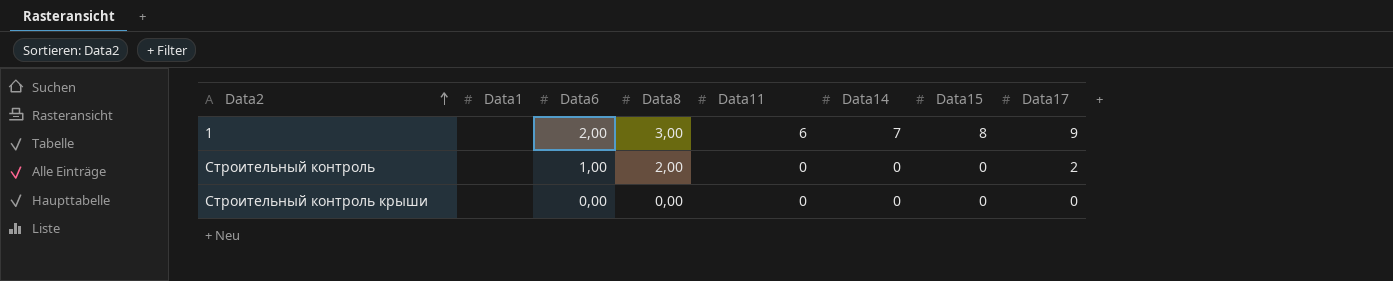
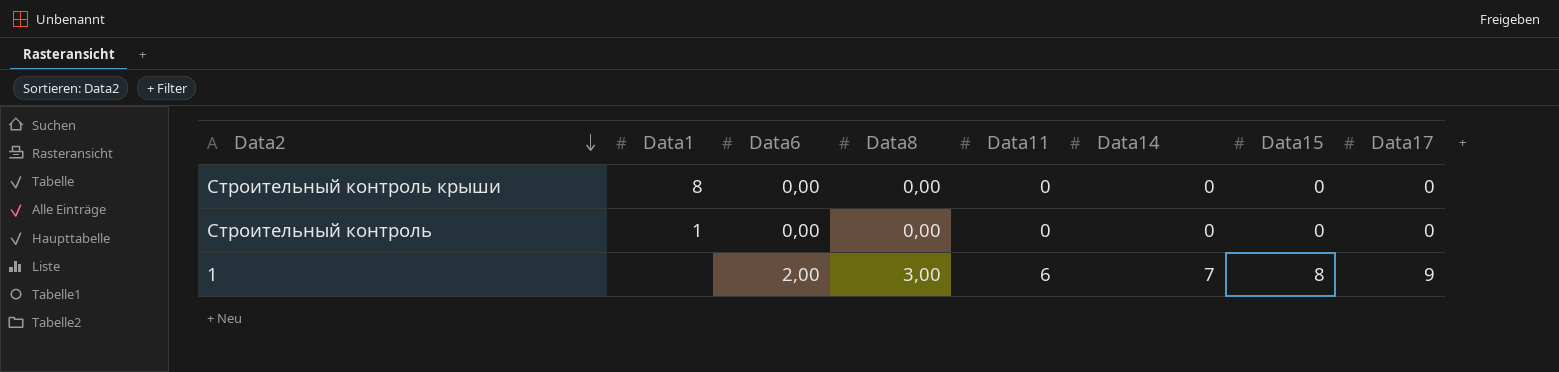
row order: Data2 ascending -> Data2 descending
Строительный контроль крыши | Data1: none -> 8
Строительный контроль | Data1: none -> 1
Строительный контроль | Data6: 1,00 -> 0,00
Строительный контроль | Data8: 2,00 -> 0,00
Строительный контроль | Data17: 2 -> 0

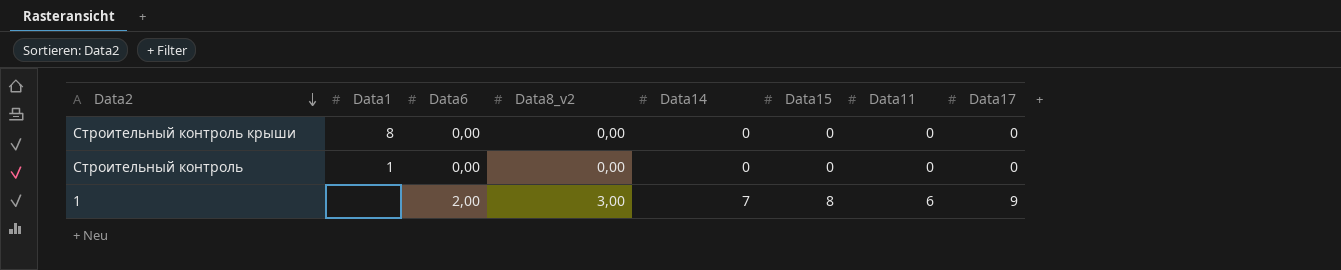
column name: Data8 -> Data8_v2
column Data11 | position: 5 -> 7

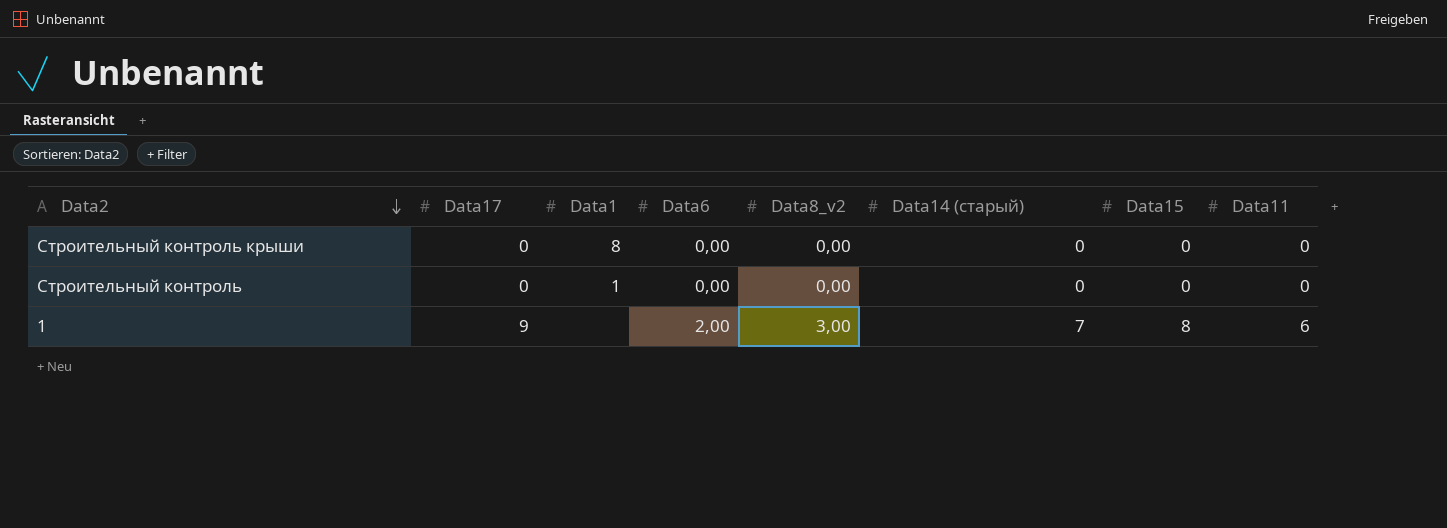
column Data17 | position: 8 -> 2
column name: Data14 -> Data14 (старый)

